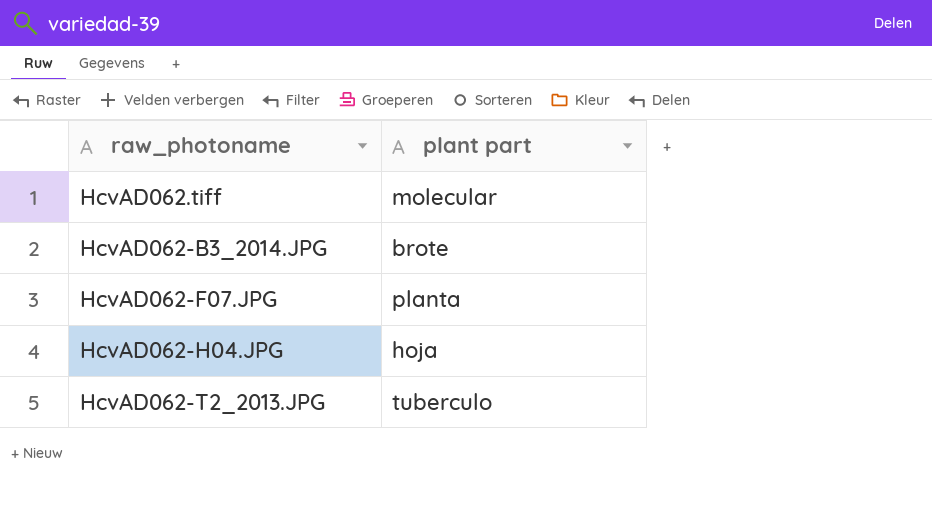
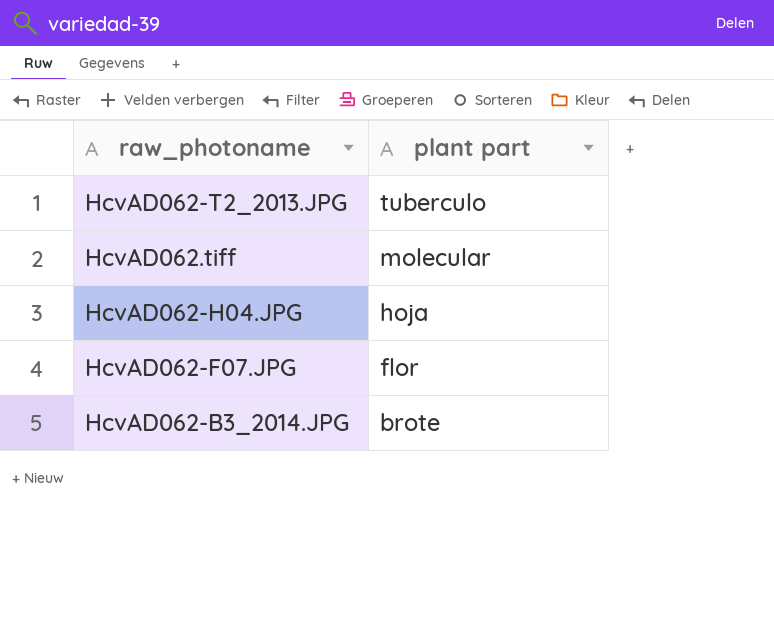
row order: none -> plant part descending
HcvAD062-F07.JPG | plant part: planta -> flor

